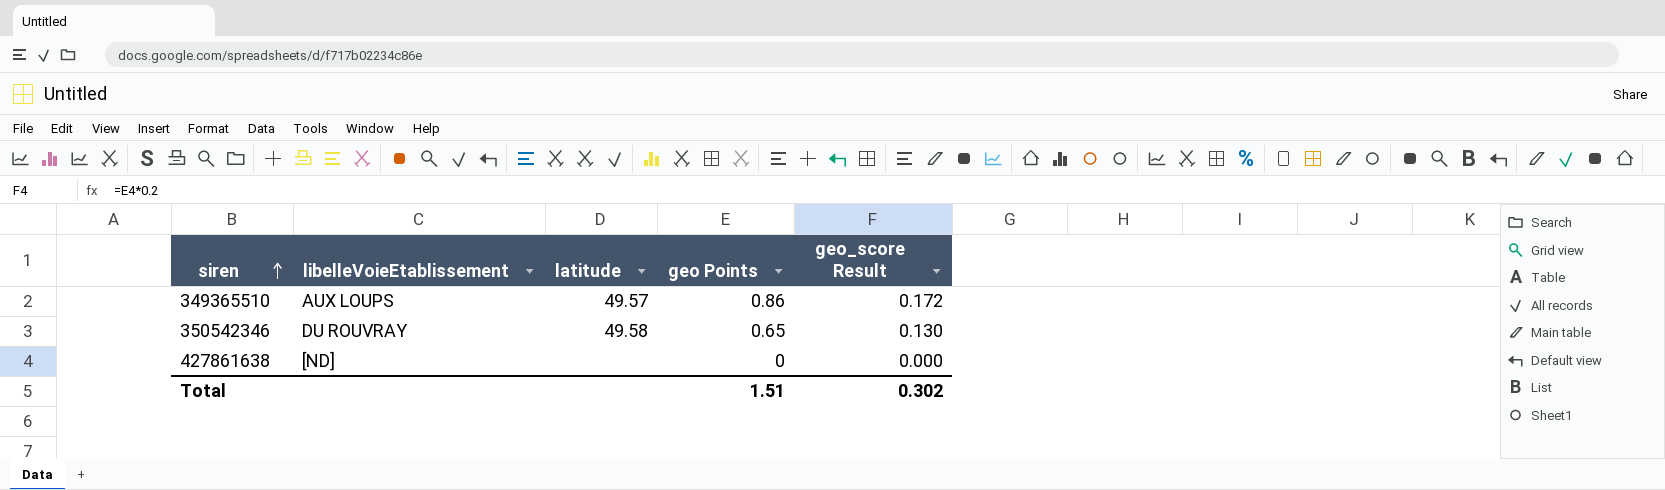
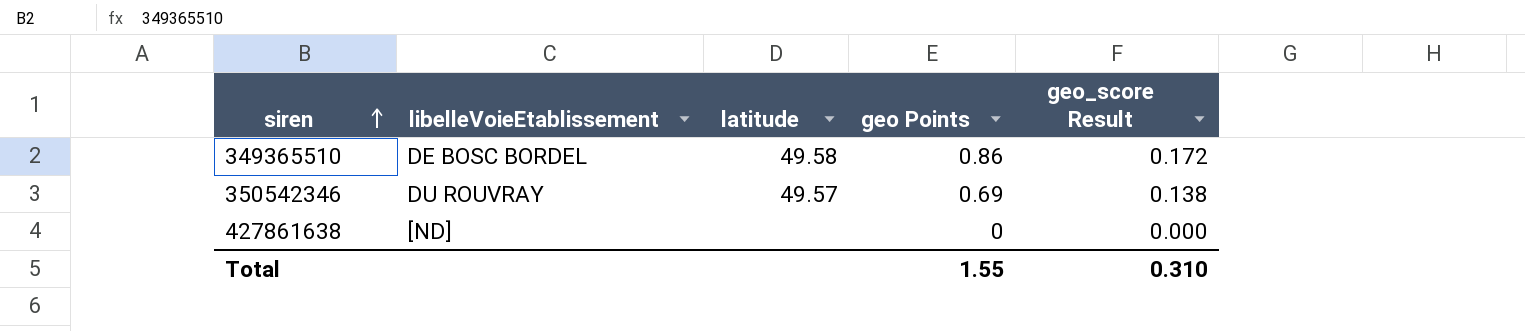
349365510 | libelleVoieEtablissement: AUX LOUPS -> DE BOSC BORDEL
349365510 | latitude: 49.57 -> 49.58
350542346 | latitude: 49.58 -> 49.57
350542346 | geo Points: 0.65 -> 0.69
350542346 | geo_score Result: 0.130 -> 0.138
Total | geo Points: 1.51 -> 1.55
Total | geo_score Result: 0.302 -> 0.310

